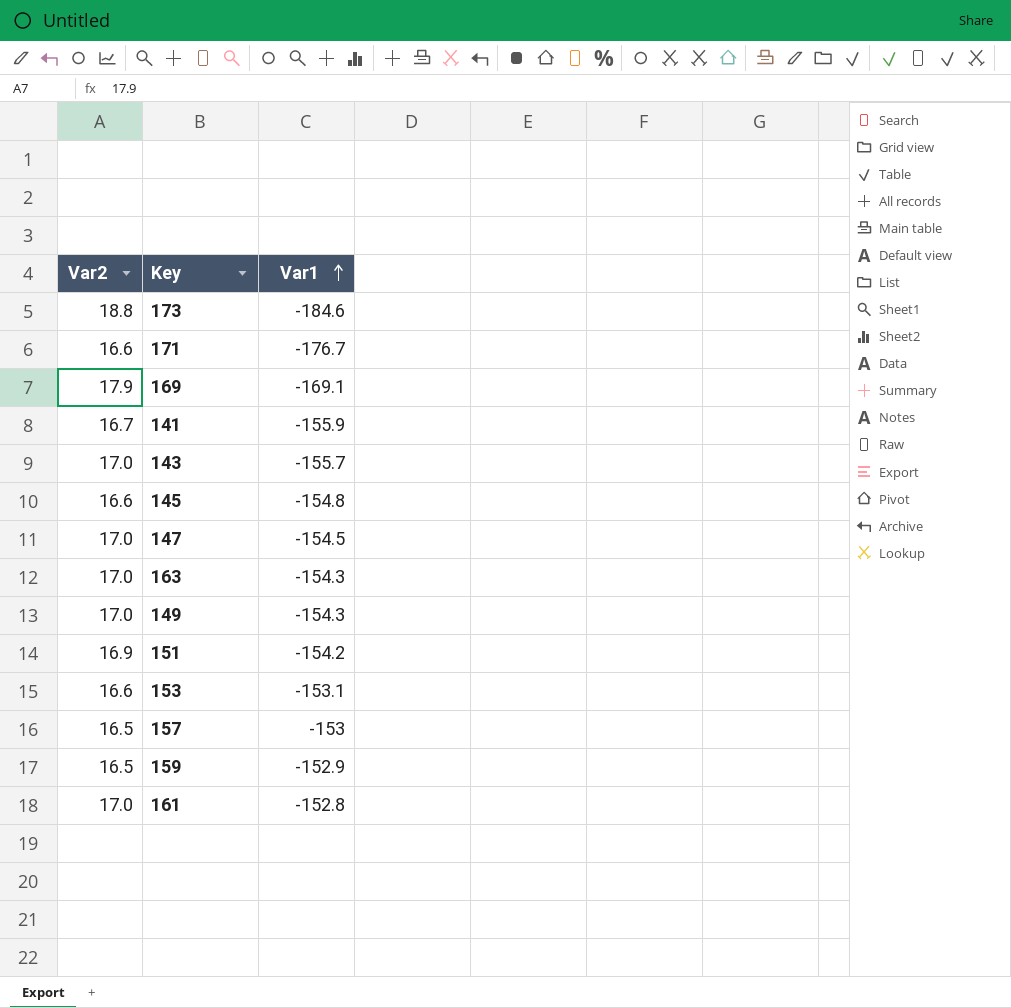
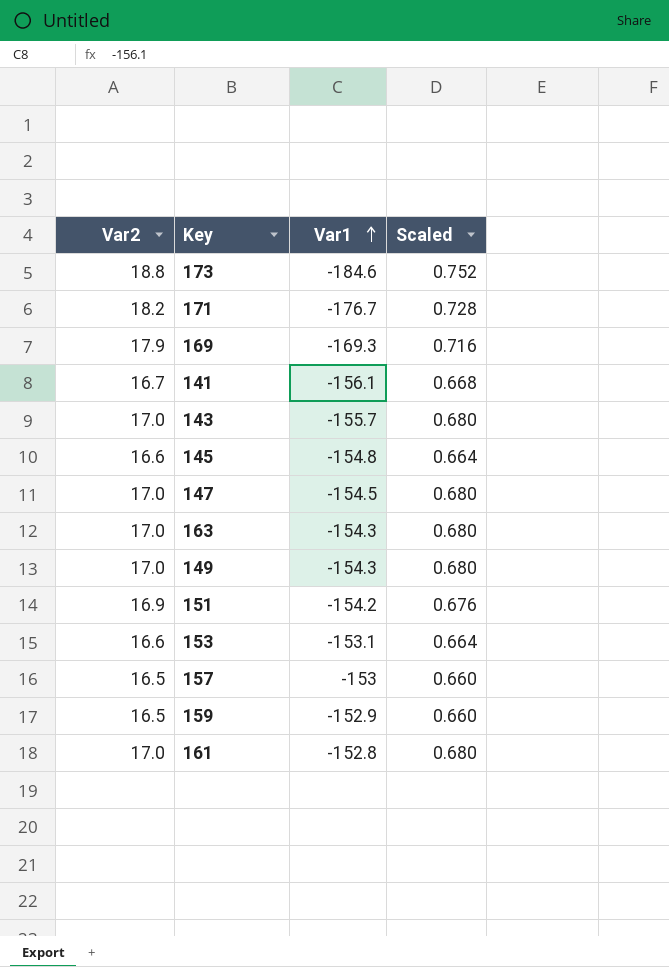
column Scaled | formula: none -> [Var2] * 0.04
171 | Var2: 16.6 -> 18.2
169 | Var1: -169.1 -> -169.3
141 | Var1: -155.9 -> -156.1

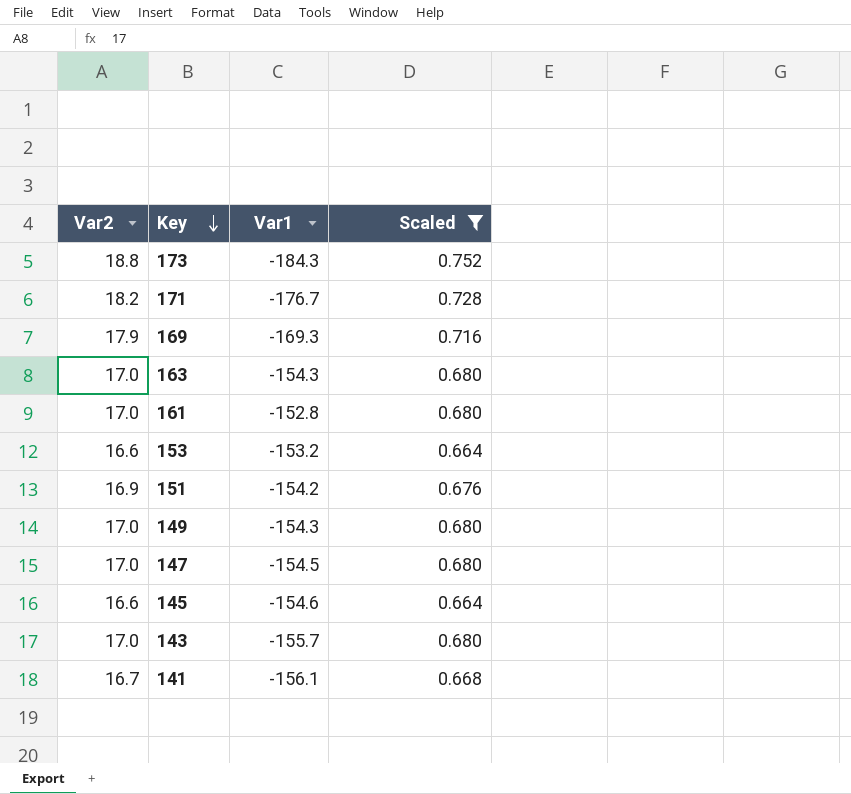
filter: none -> Scaled != 0.660
row order: Var1 ascending -> Key descending
173 | Var1: -184.6 -> -184.3
153 | Var1: -153.1 -> -153.2
145 | Var1: -154.8 -> -154.6

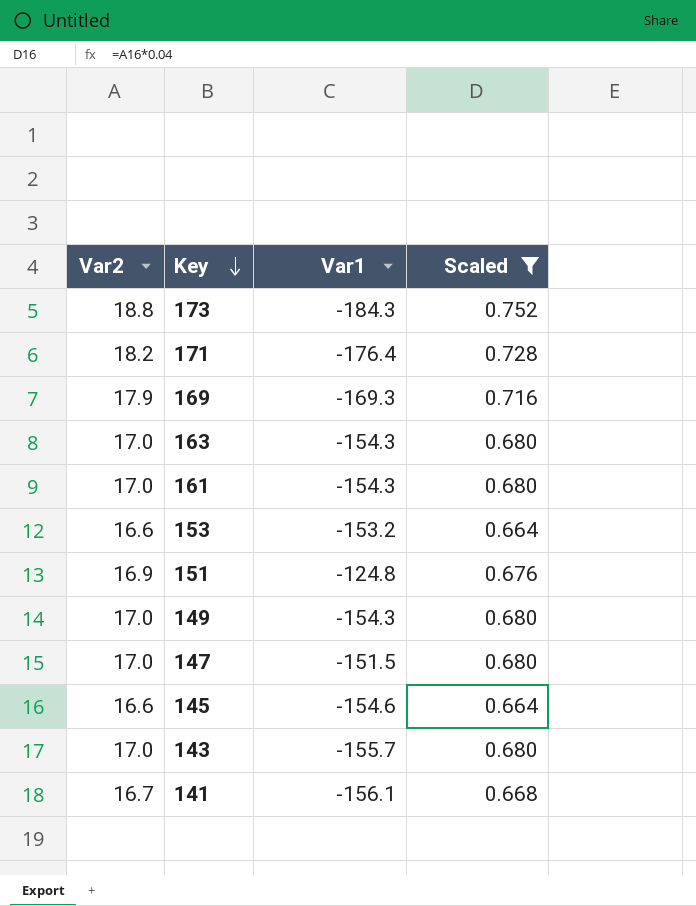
171 | Var1: -176.7 -> -176.4
161 | Var1: -152.8 -> -154.3
151 | Var1: -154.2 -> -124.8
147 | Var1: -154.5 -> -151.5

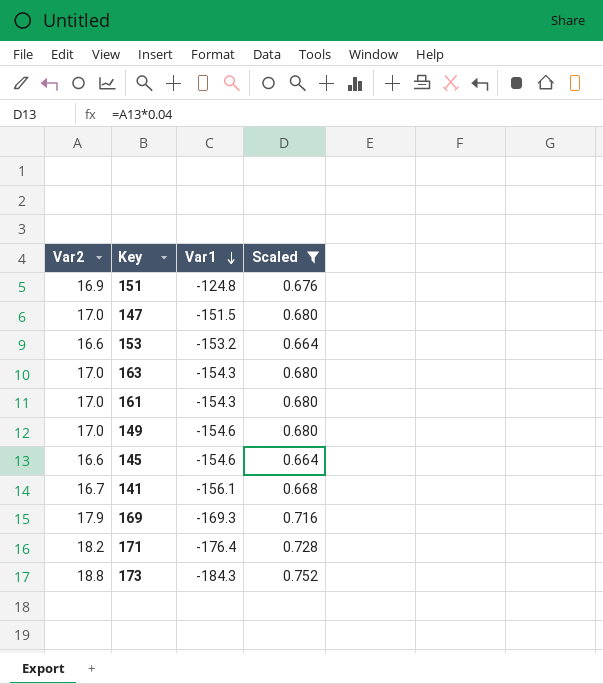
row order: Key descending -> Var1 descending
row 143: 17.0 | -155.7 | 0.680 -> none
149 | Var1: -154.3 -> -154.6

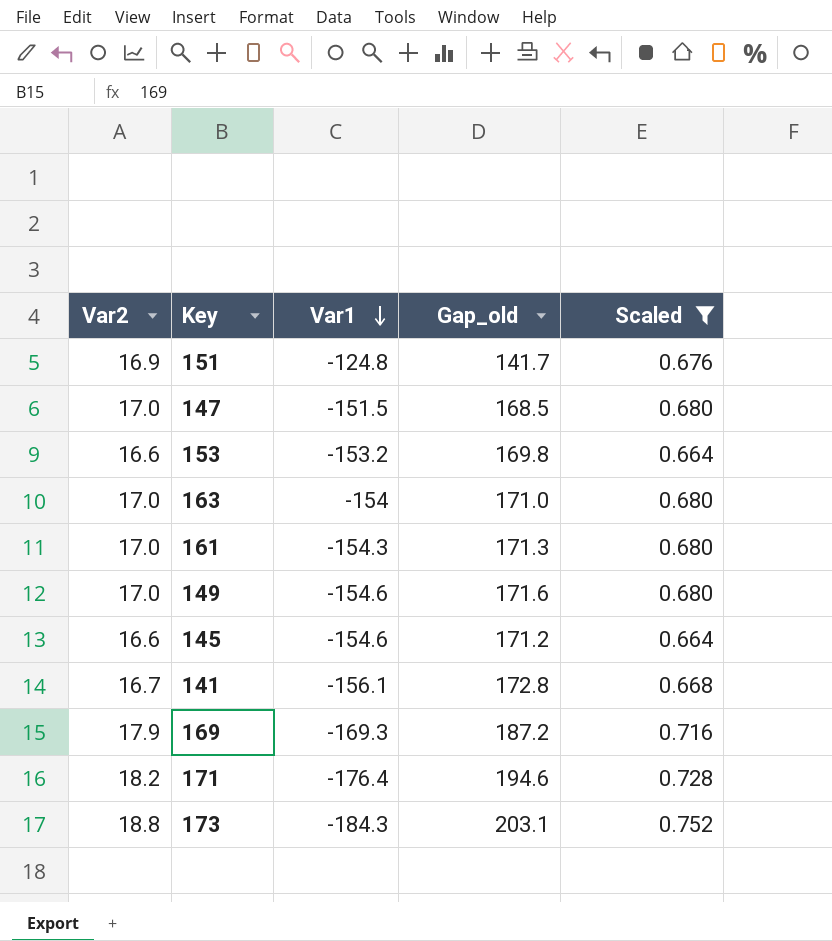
column Gap_old | formula: none -> [Var2] - [Var1]
163 | Var1: -154.3 -> -154

